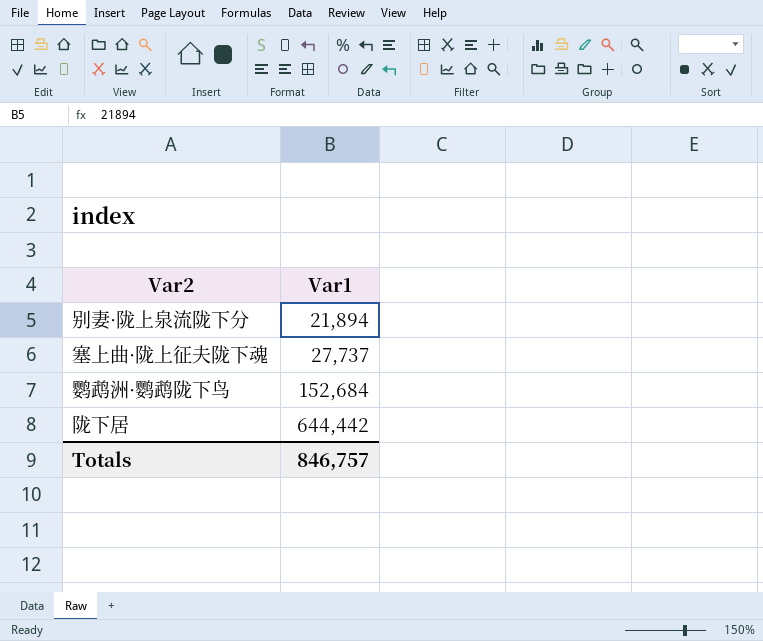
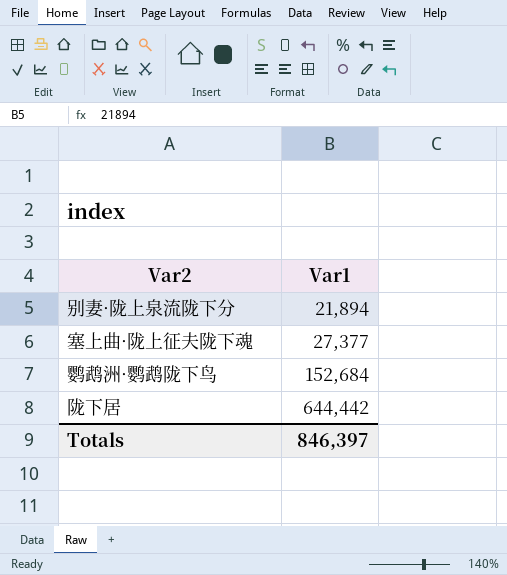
塞上曲·陇上征夫陇下魂 | Var1: 27,737 -> 27,377
Totals | Var1: 846,757 -> 846,397

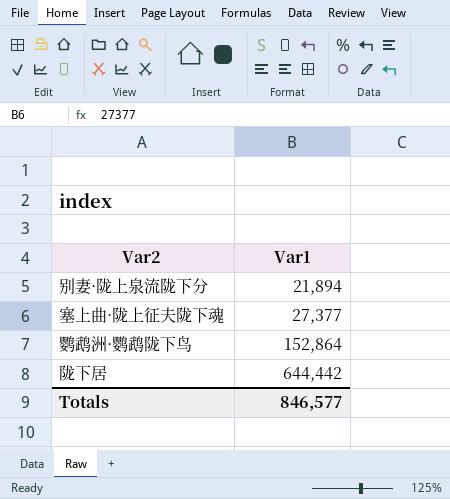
鹦鹉洲·鹦鹉陇下鸟 | Var1: 152,684 -> 152,864
Totals | Var1: 846,397 -> 846,577

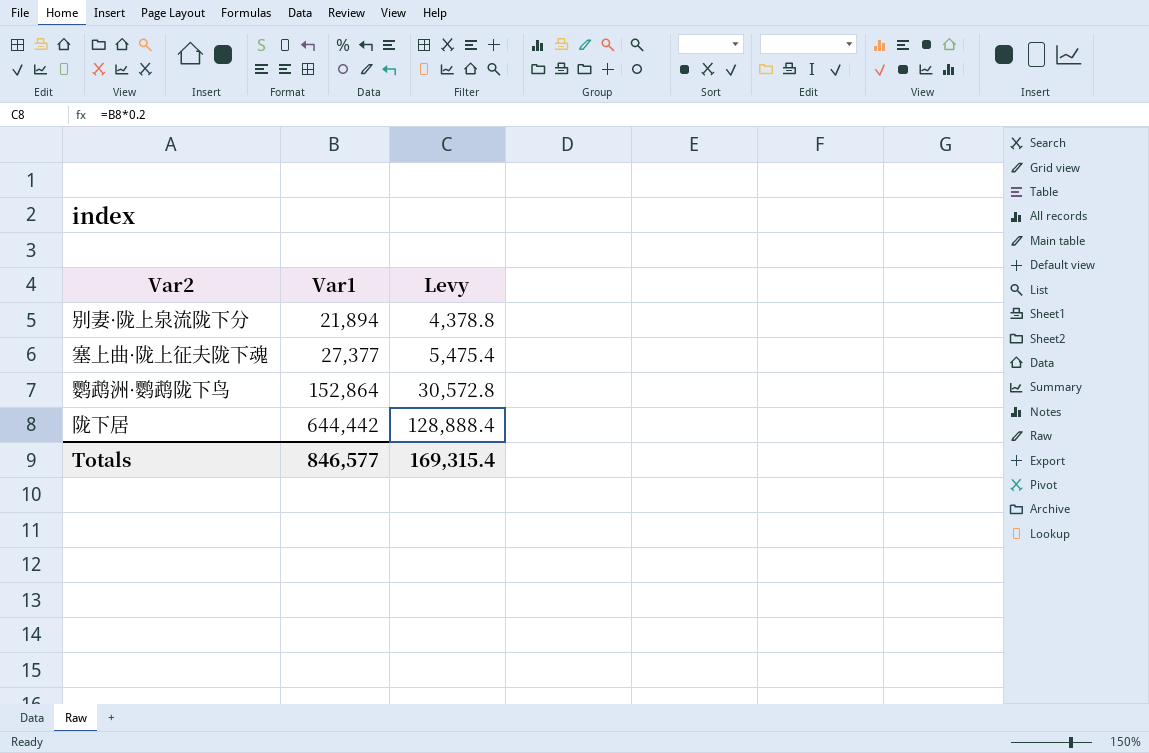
column Levy | formula: none -> [Var1] * 0.2

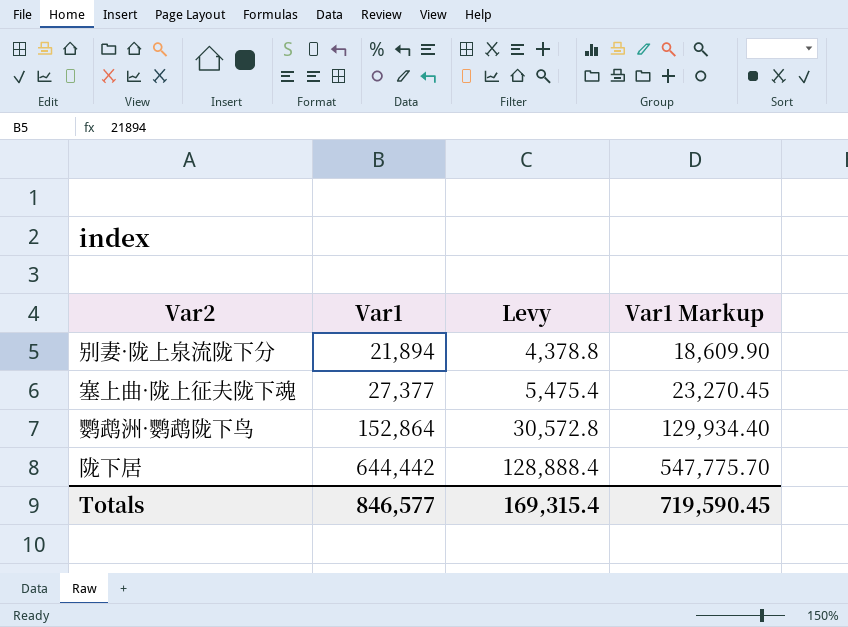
column Var1 Markup | formula: none -> [Var1] * 0.85

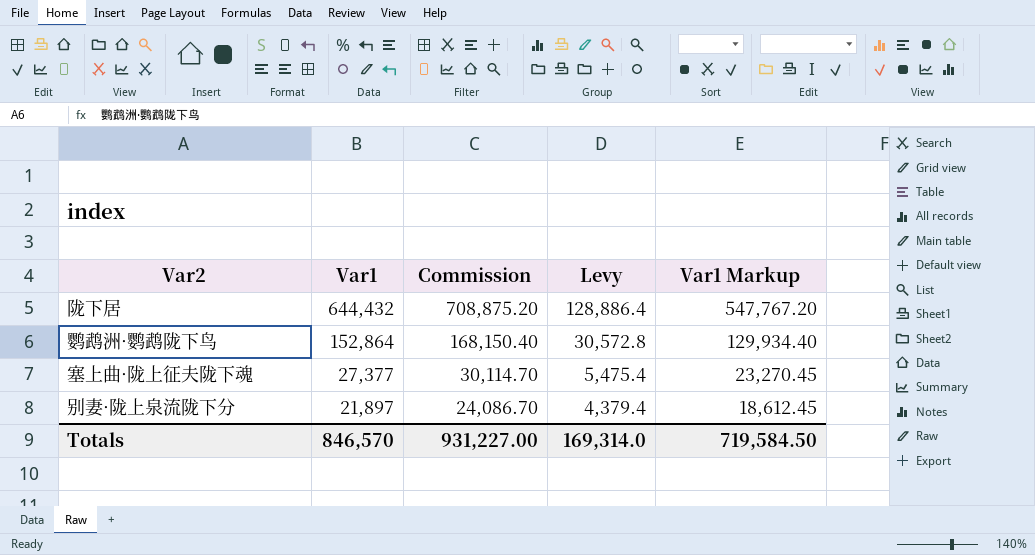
row order: Var1 ascending -> Var1 descending
column Commission | formula: none -> [Var1] * 1.1
陇下居 | Var1: 644,442 -> 644,432
陇下居 | Levy: 128,888.4 -> 128,886.4
陇下居 | Var1 Markup: 547,775.70 -> 547,767.20
别妻·陇上泉流陇下分 | Var1: 21,894 -> 21,897
别妻·陇上泉流陇下分 | Levy: 4,378.8 -> 4,379.4
别妻·陇上泉流陇下分 | Var1 Markup: 18,609.90 -> 18,612.45
Totals | Var1: 846,577 -> 846,570
Totals | Levy: 169,315.4 -> 169,314.0
Totals | Var1 Markup: 719,590.45 -> 719,584.50

